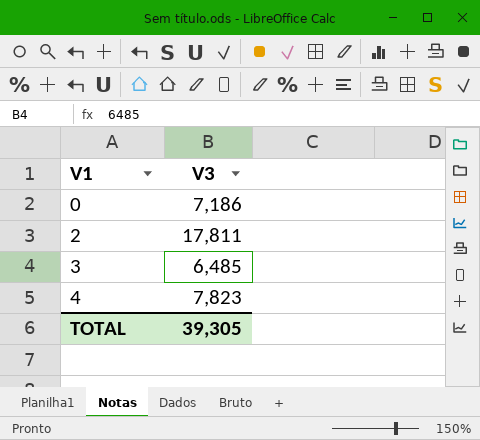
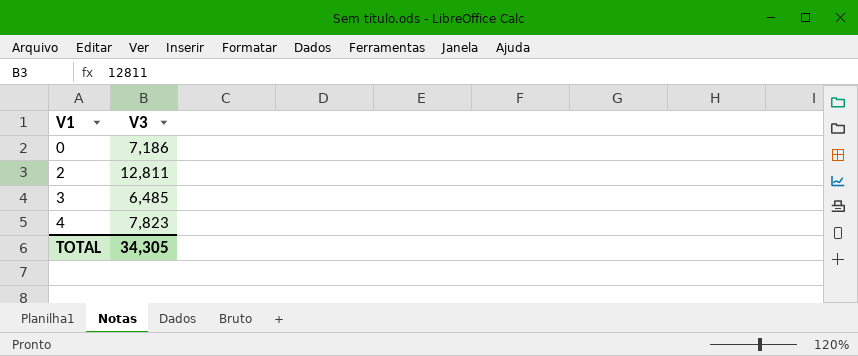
2 | V3: 17,811 -> 12,811
TOTAL | V3: 39,305 -> 34,305

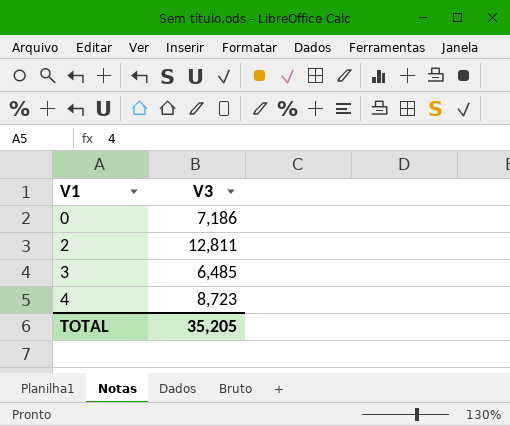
4 | V3: 7,823 -> 8,723
TOTAL | V3: 34,305 -> 35,205

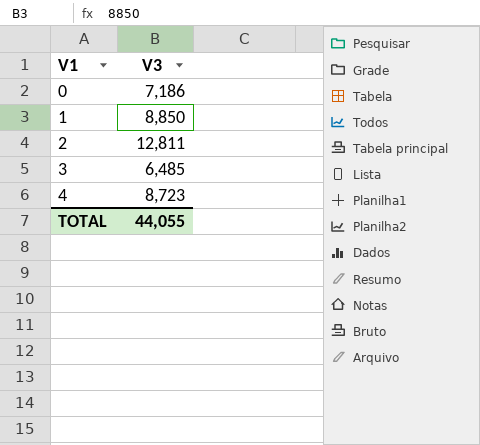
row 1: none -> 8,850
TOTAL | V3: 35,205 -> 44,055

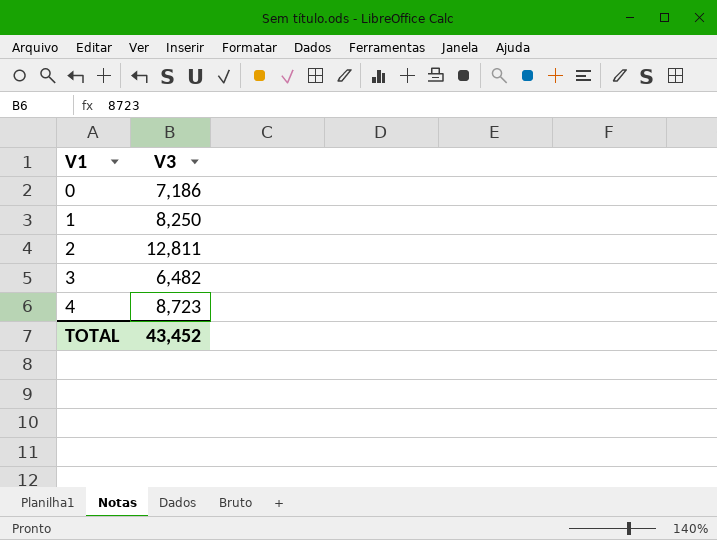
1 | V3: 8,850 -> 8,250
3 | V3: 6,485 -> 6,482
TOTAL | V3: 44,055 -> 43,452

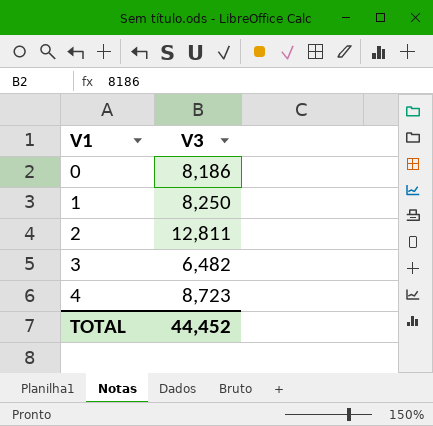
0 | V3: 7,186 -> 8,186
TOTAL | V3: 43,452 -> 44,452

